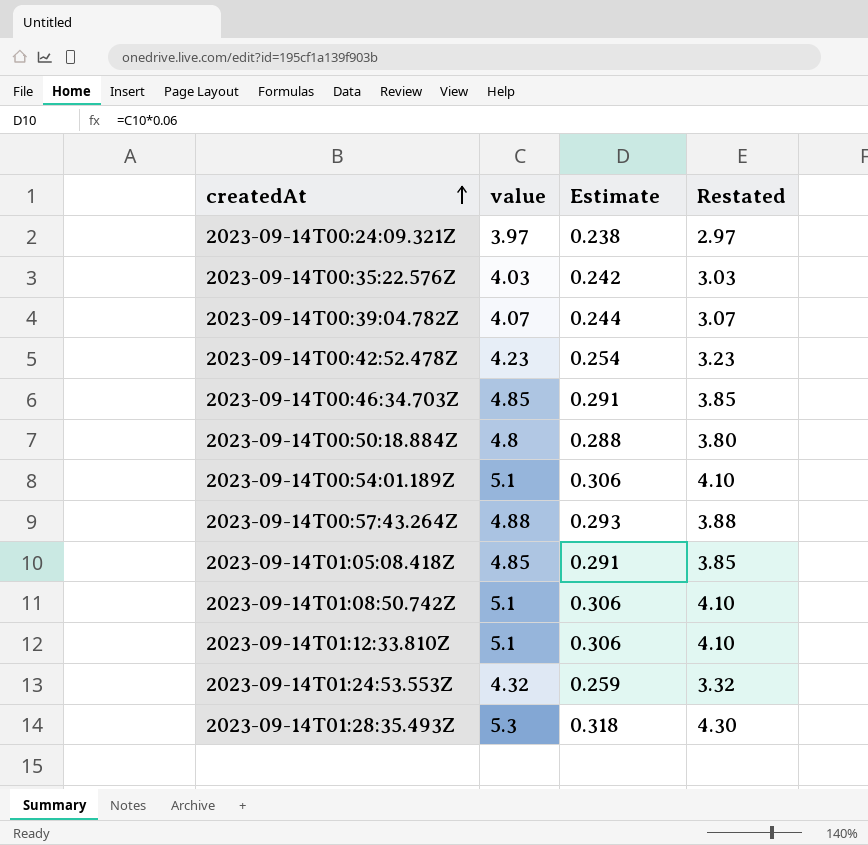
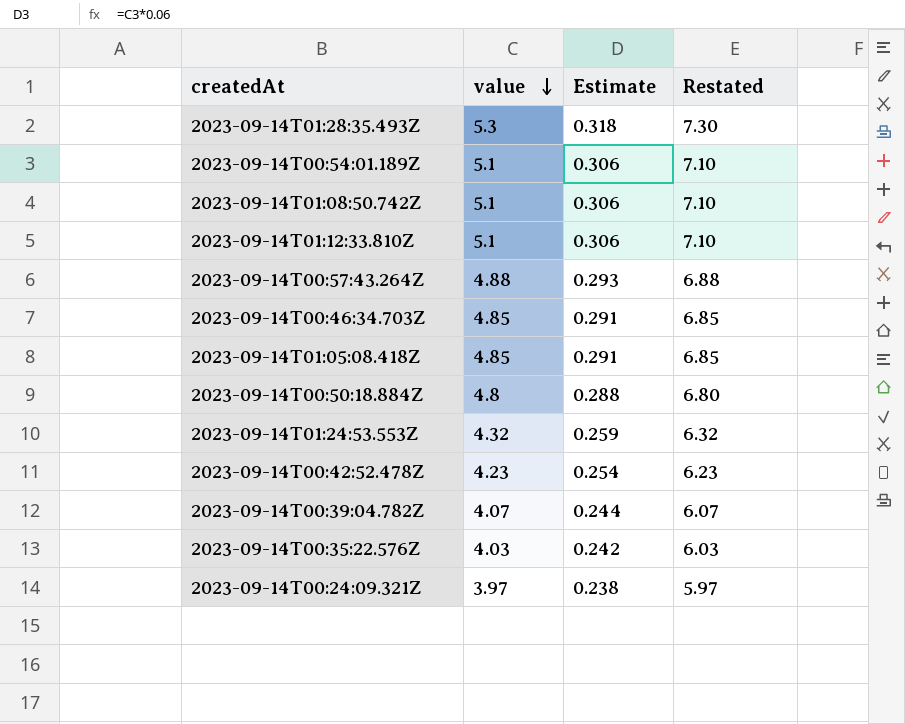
row order: createdAt ascending -> value descending
column Restated | formula: [value] - 1 -> [value] + 2

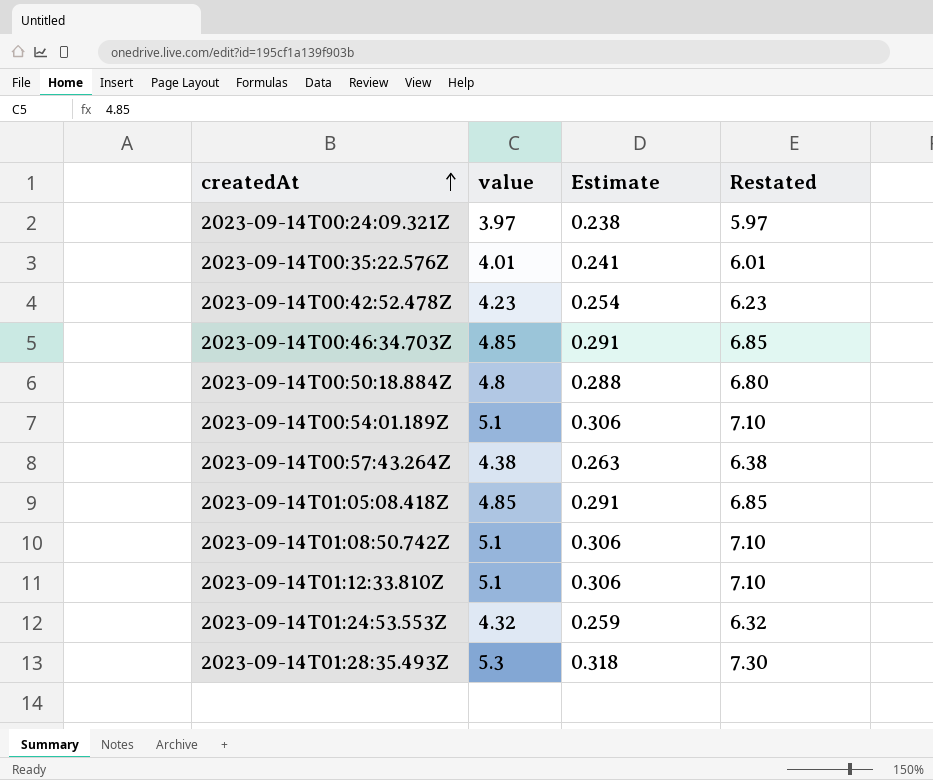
row order: value descending -> createdAt ascending
row 2023-09-14T00:39:04.782Z: 4.07 | 0.244 | 6.07 -> none
2023-09-14T00:35:22.576Z | value: 4.03 -> 4.01
2023-09-14T00:35:22.576Z | Estimate: 0.242 -> 0.241
2023-09-14T00:35:22.576Z | Restated: 6.03 -> 6.01
2023-09-14T00:57:43.264Z | value: 4.88 -> 4.38
2023-09-14T00:57:43.264Z | Estimate: 0.293 -> 0.263
2023-09-14T00:57:43.264Z | Restated: 6.88 -> 6.38

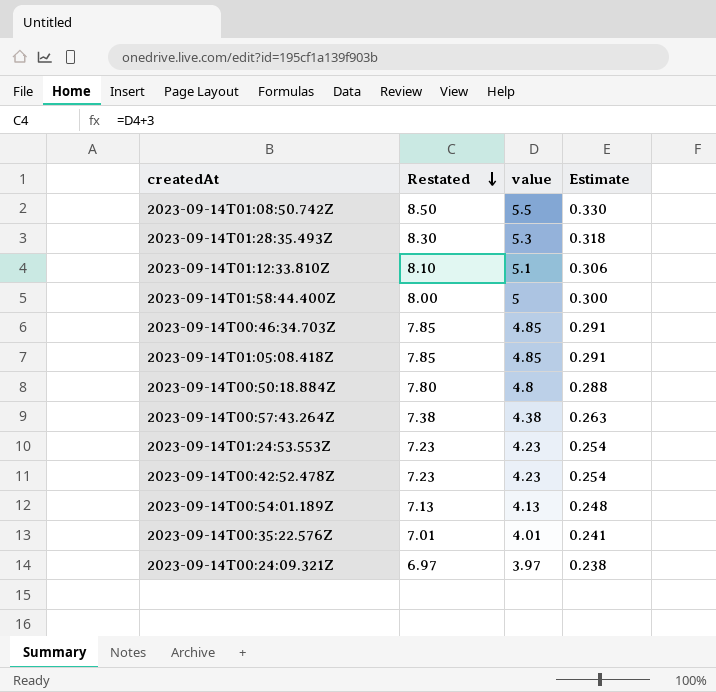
row order: createdAt ascending -> Restated descending
column Restated | formula: [value] + 2 -> [value] + 3
column Restated | position: 4 -> 2
2023-09-14T01:08:50.742Z | value: 5.1 -> 5.5
2023-09-14T01:08:50.742Z | Estimate: 0.306 -> 0.330
row 2023-09-14T01:58:44.400Z: none -> 8.00 | 5 | 0.300
2023-09-14T01:24:53.553Z | value: 4.32 -> 4.23
2023-09-14T01:24:53.553Z | Estimate: 0.259 -> 0.254
2023-09-14T00:54:01.189Z | value: 5.1 -> 4.13
2023-09-14T00:54:01.189Z | Estimate: 0.306 -> 0.248

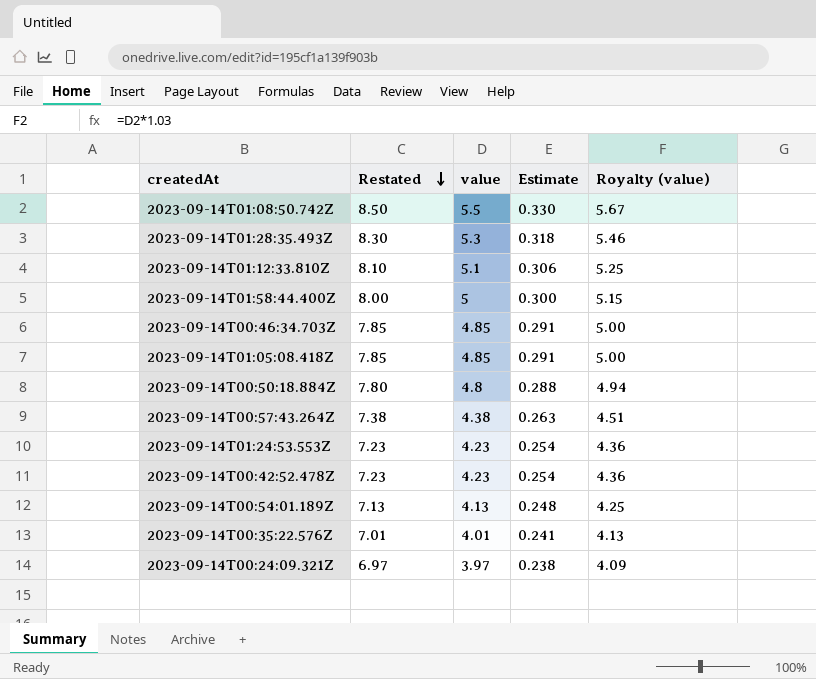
column Royalty (value) | formula: none -> [value] * 1.03

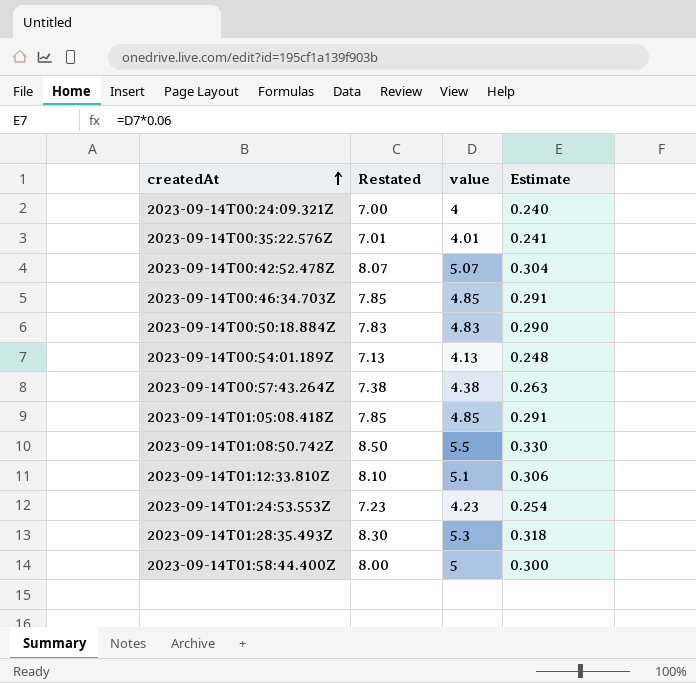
row order: Restated descending -> createdAt ascending
column Royalty (value) | formula: [value] * 1.03 -> none
2023-09-14T00:24:09.321Z | Restated: 6.97 -> 7.00
2023-09-14T00:24:09.321Z | value: 3.97 -> 4
2023-09-14T00:24:09.321Z | Estimate: 0.238 -> 0.240
2023-09-14T00:42:52.478Z | Restated: 7.23 -> 8.07
2023-09-14T00:42:52.478Z | value: 4.23 -> 5.07
2023-09-14T00:42:52.478Z | Estimate: 0.254 -> 0.304
2023-09-14T00:50:18.884Z | Restated: 7.80 -> 7.83
2023-09-14T00:50:18.884Z | value: 4.8 -> 4.83
2023-09-14T00:50:18.884Z | Estimate: 0.288 -> 0.290

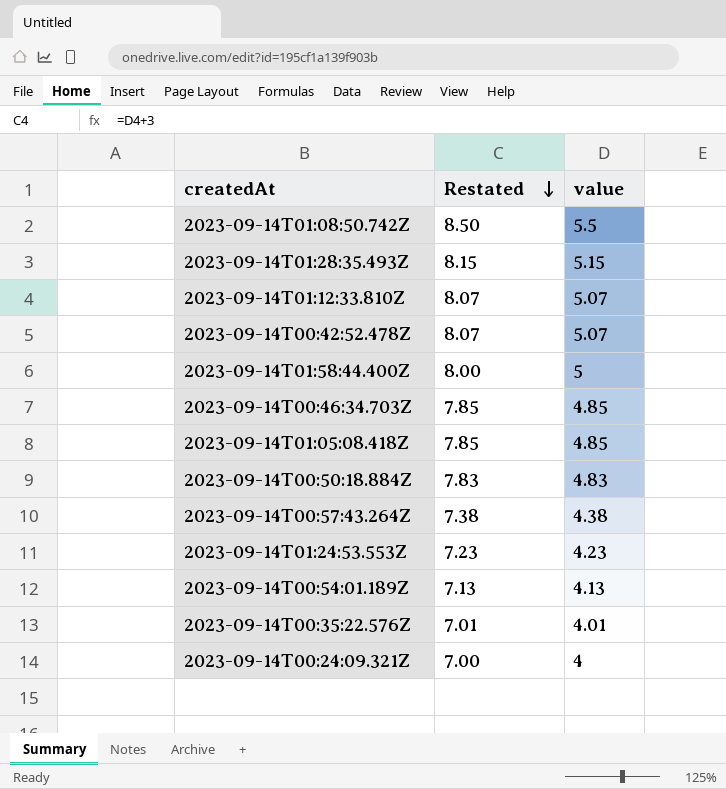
row order: createdAt ascending -> Restated descending
column Estimate | formula: [value] * 0.06 -> none
2023-09-14T01:28:35.493Z | Restated: 8.30 -> 8.15
2023-09-14T01:28:35.493Z | value: 5.3 -> 5.15
2023-09-14T01:12:33.810Z | Restated: 8.10 -> 8.07
2023-09-14T01:12:33.810Z | value: 5.1 -> 5.07

